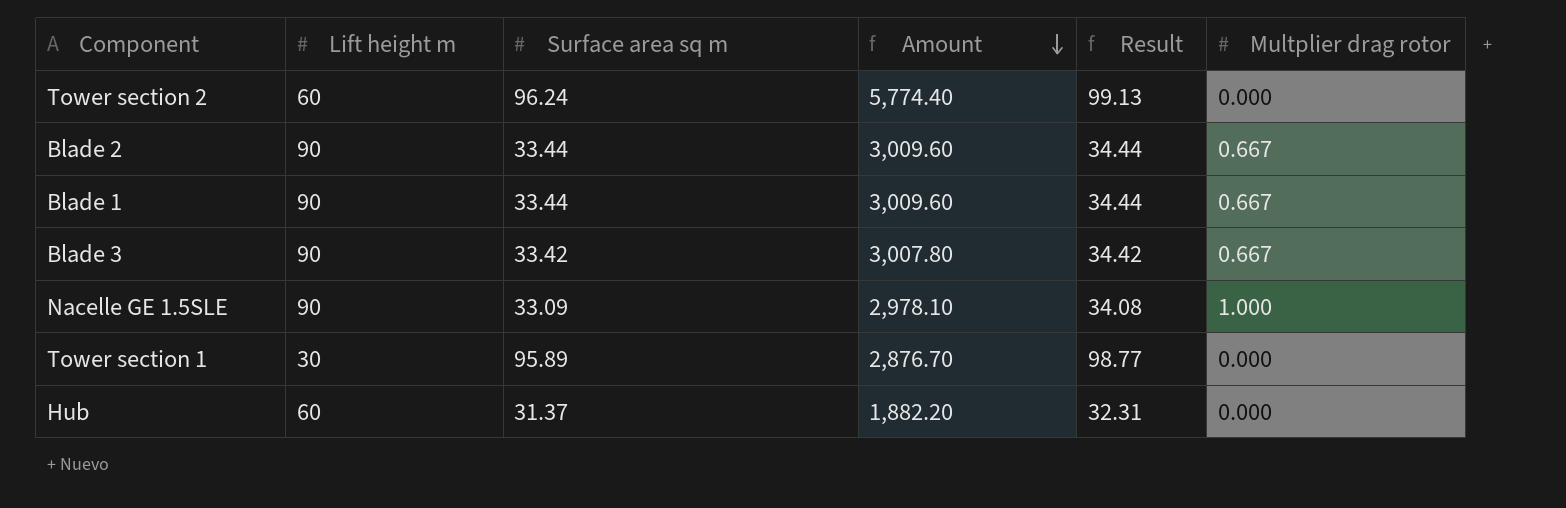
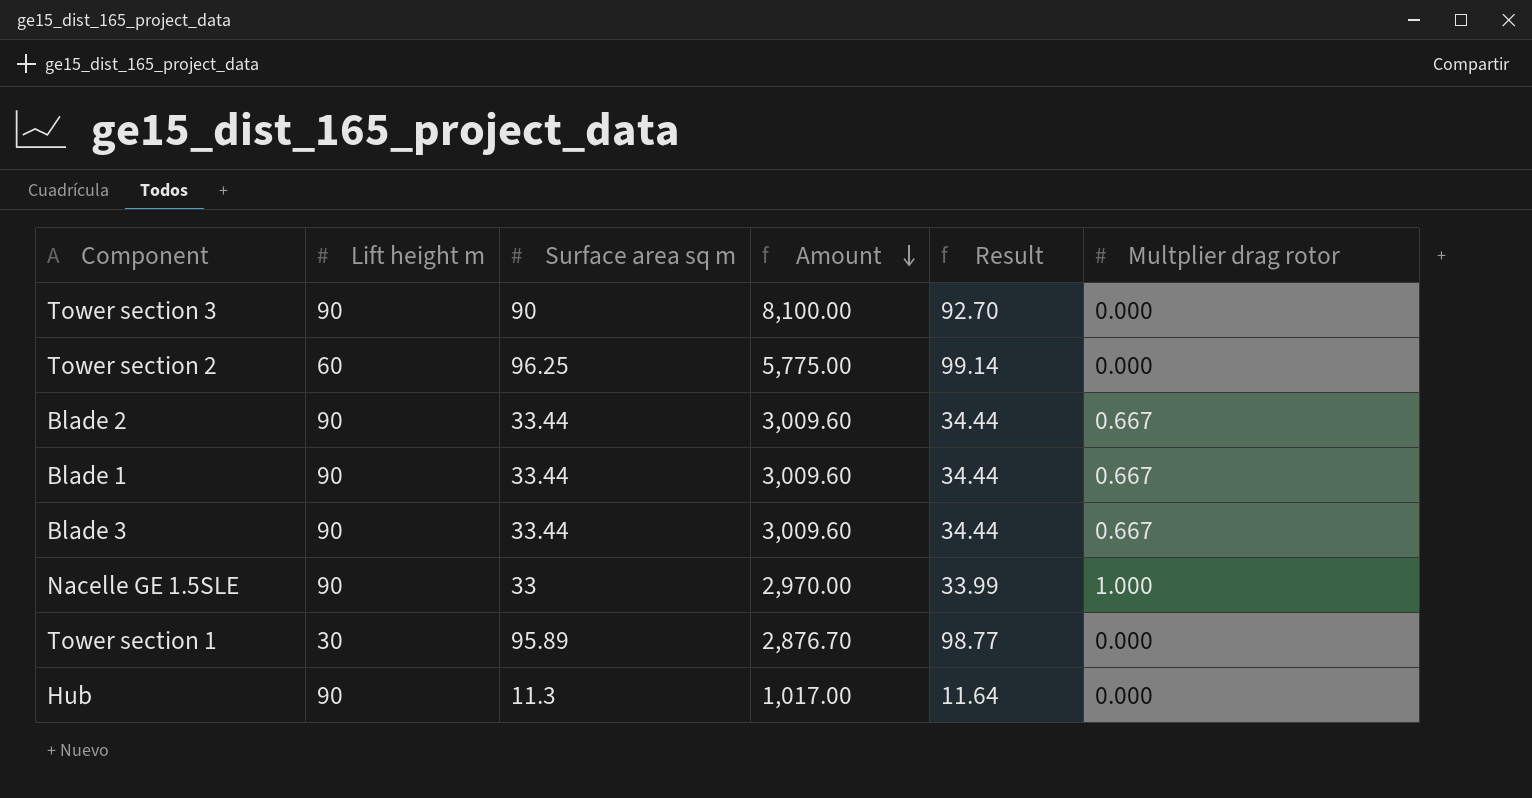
row Tower section 3: none -> 90 | 90 | 8,100.00 | 92.70 | 0.000
Tower section 2 | Surface area sq m: 96.24 -> 96.25
Tower section 2 | Amount: 5,774.40 -> 5,775.00
Tower section 2 | Result: 99.13 -> 99.14
Blade 3 | Surface area sq m: 33.42 -> 33.44
Blade 3 | Amount: 3,007.80 -> 3,009.60
Blade 3 | Result: 34.42 -> 34.44
Nacelle GE 1.5SLE | Surface area sq m: 33.09 -> 33
Nacelle GE 1.5SLE | Amount: 2,978.10 -> 2,970.00
Nacelle GE 1.5SLE | Result: 34.08 -> 33.99
Hub | Lift height m: 60 -> 90
Hub | Surface area sq m: 31.37 -> 11.3
Hub | Amount: 1,882.20 -> 1,017.00
Hub | Result: 32.31 -> 11.64

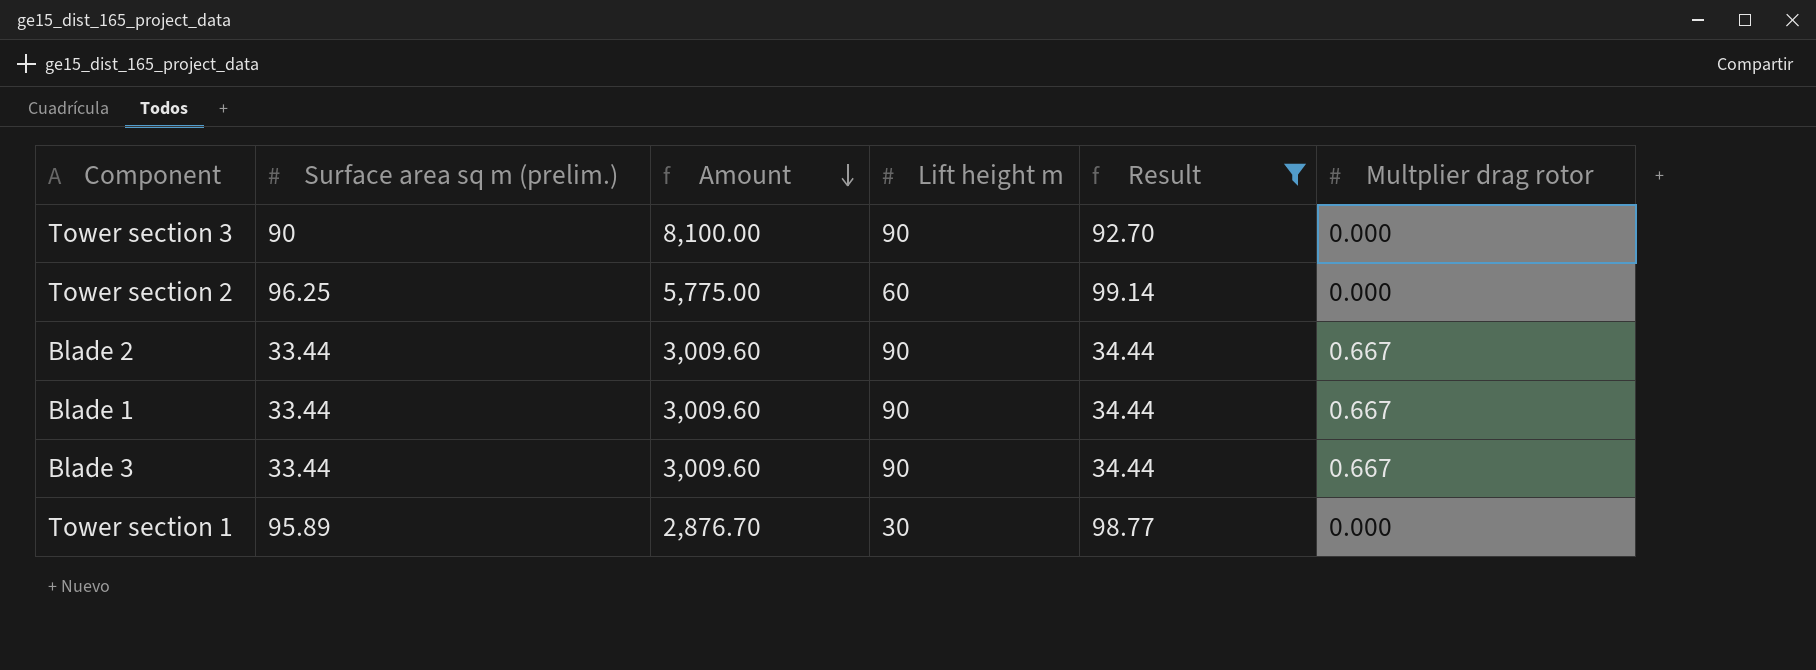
filter: none -> Result >= 34.44
column name: Surface area sq m -> Surface area sq m (prelim.)
column Lift height m | position: 2 -> 4

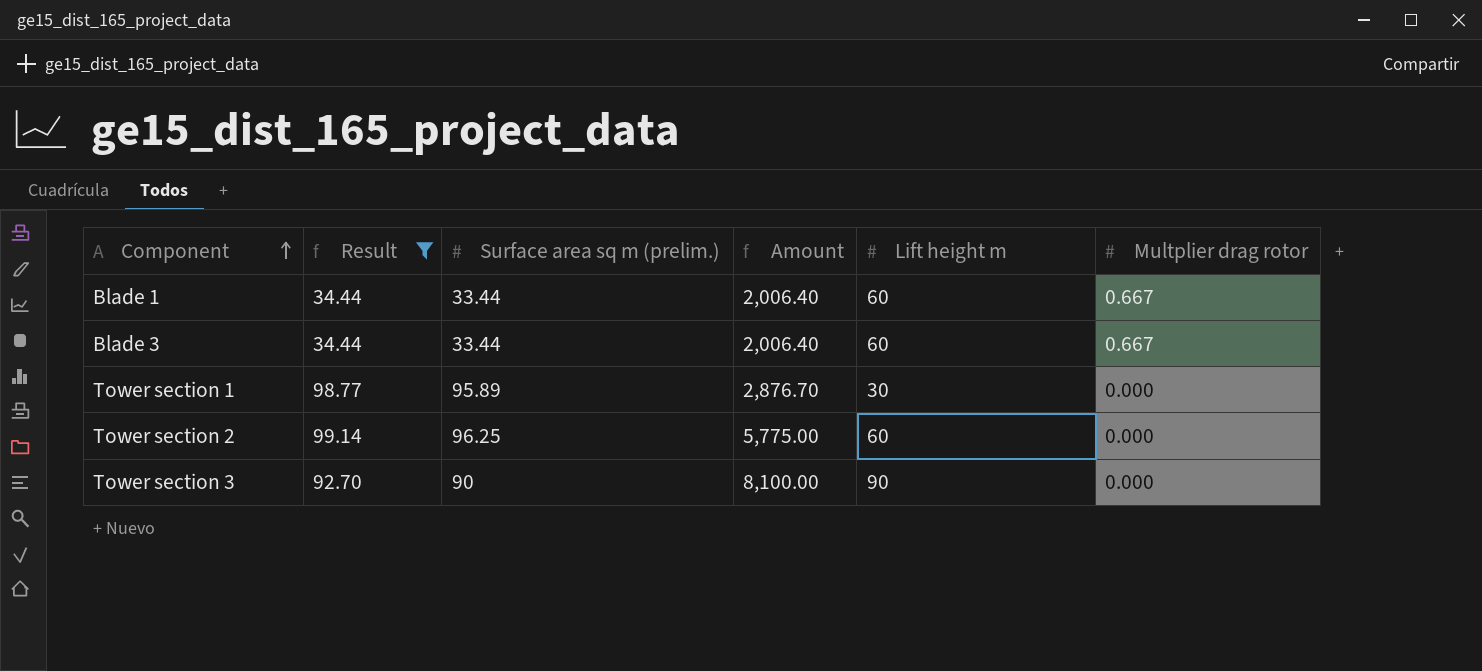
row order: Amount descending -> Component ascending
column Result | position: 5 -> 2
row Blade 2: 33.44 | 3,009.60 | 90 | 34.44 | 0.667 -> none
Blade 1 | Amount: 3,009.60 -> 2,006.40
Blade 1 | Lift height m: 90 -> 60
Blade 3 | Amount: 3,009.60 -> 2,006.40
Blade 3 | Lift height m: 90 -> 60

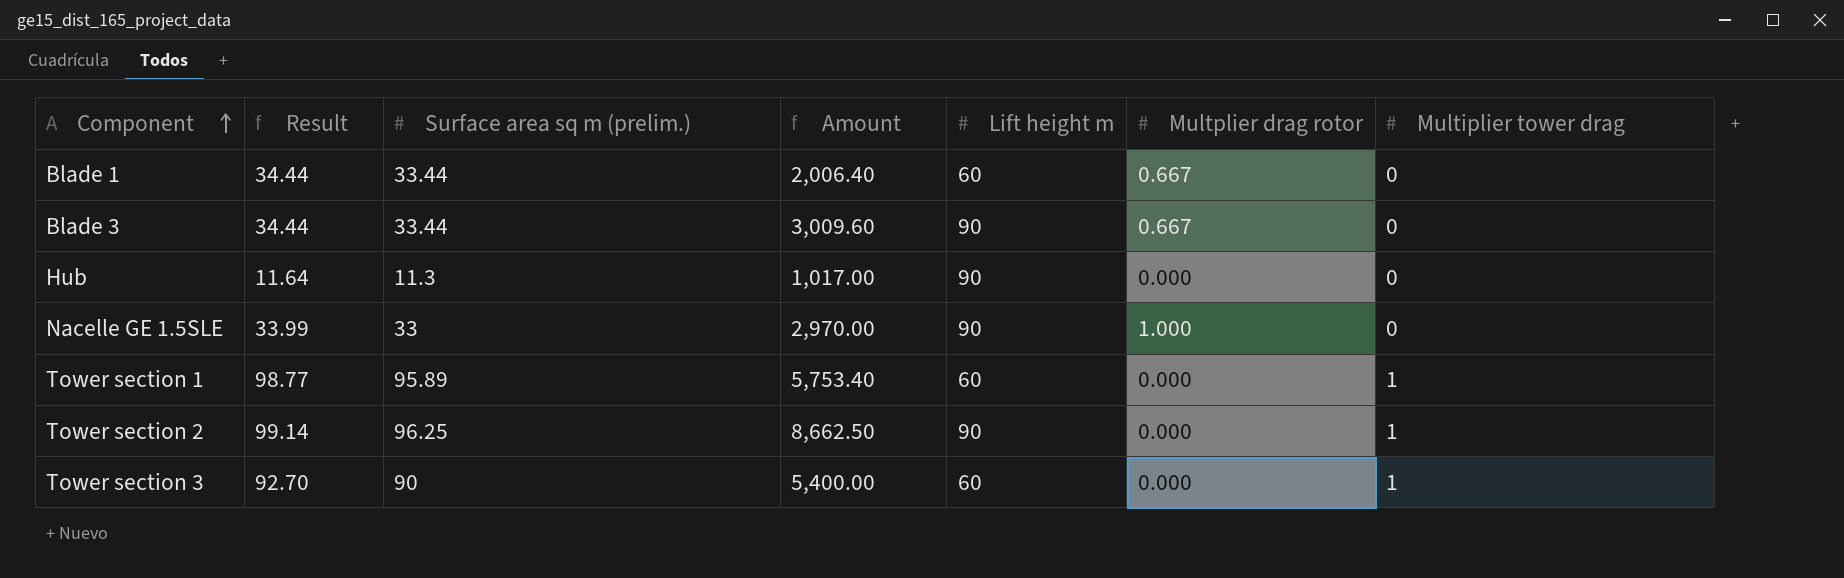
filter: Result >= 34.44 -> none
column Multiplier tower drag | position: none -> 7
Blade 3 | Amount: 2,006.40 -> 3,009.60
Blade 3 | Lift height m: 60 -> 90
Tower section 1 | Amount: 2,876.70 -> 5,753.40
Tower section 1 | Lift height m: 30 -> 60
Tower section 2 | Amount: 5,775.00 -> 8,662.50
Tower section 2 | Lift height m: 60 -> 90
Tower section 3 | Amount: 8,100.00 -> 5,400.00
Tower section 3 | Lift height m: 90 -> 60

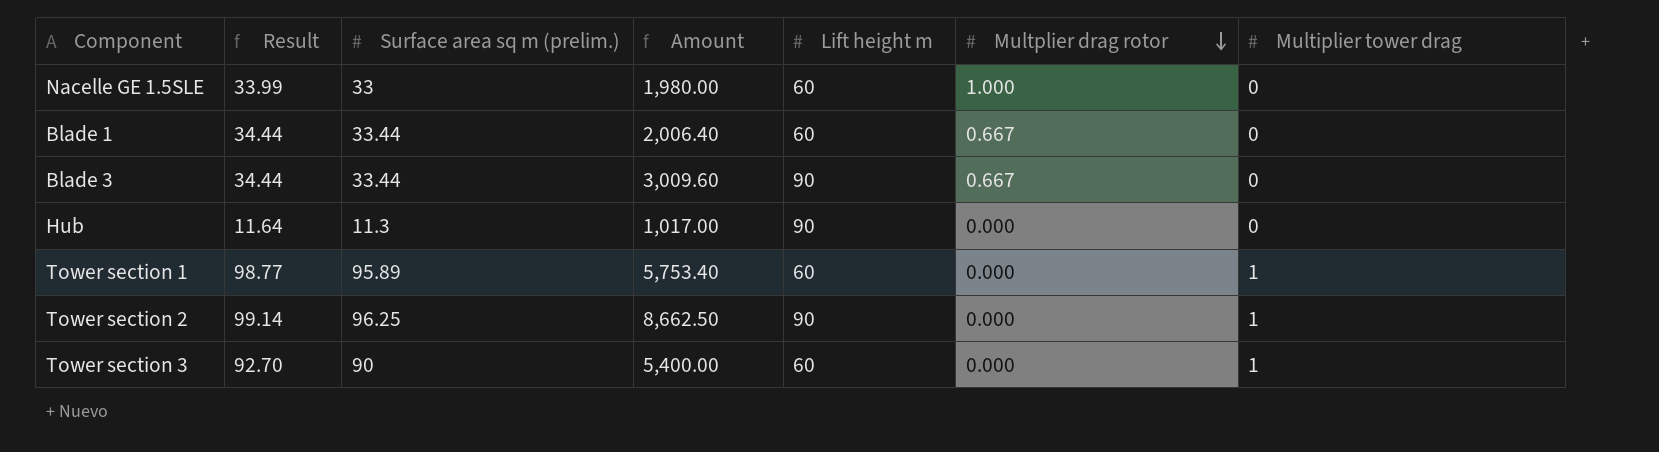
row order: Component ascending -> Multplier drag rotor descending
Nacelle GE 1.5SLE | Amount: 2,970.00 -> 1,980.00
Nacelle GE 1.5SLE | Lift height m: 90 -> 60

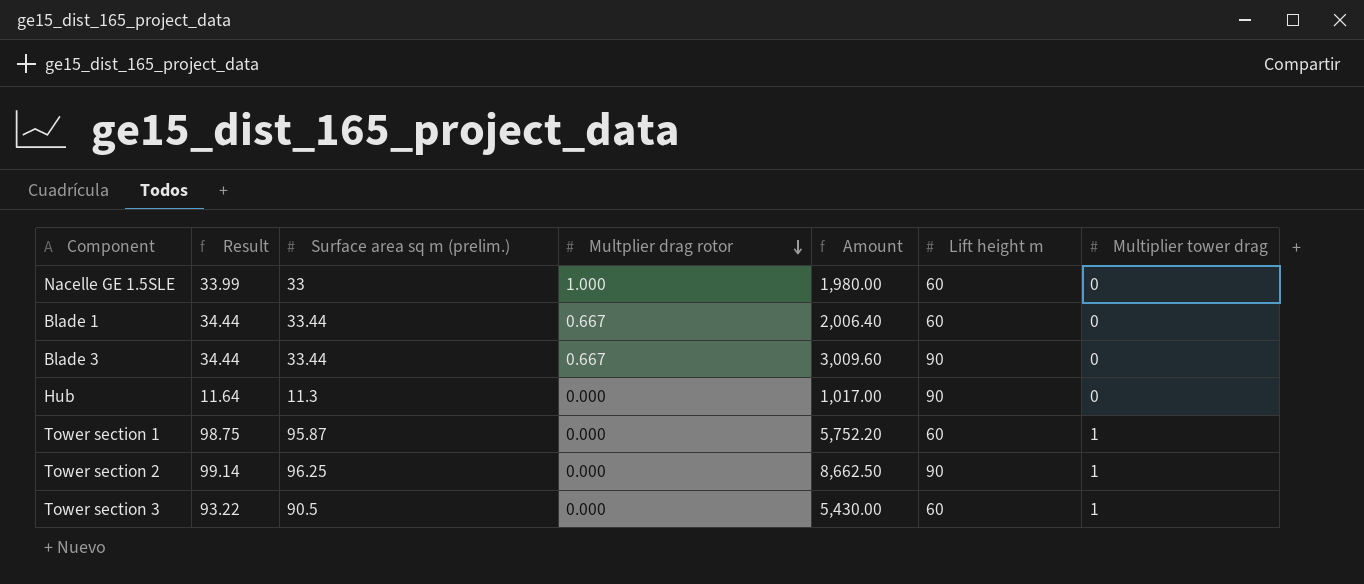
column Multplier drag rotor | position: 6 -> 4
Tower section 1 | Result: 98.77 -> 98.75
Tower section 1 | Surface area sq m (prelim.): 95.89 -> 95.87
Tower section 1 | Amount: 5,753.40 -> 5,752.20
Tower section 3 | Result: 92.70 -> 93.22
Tower section 3 | Surface area sq m (prelim.): 90 -> 90.5
Tower section 3 | Amount: 5,400.00 -> 5,430.00

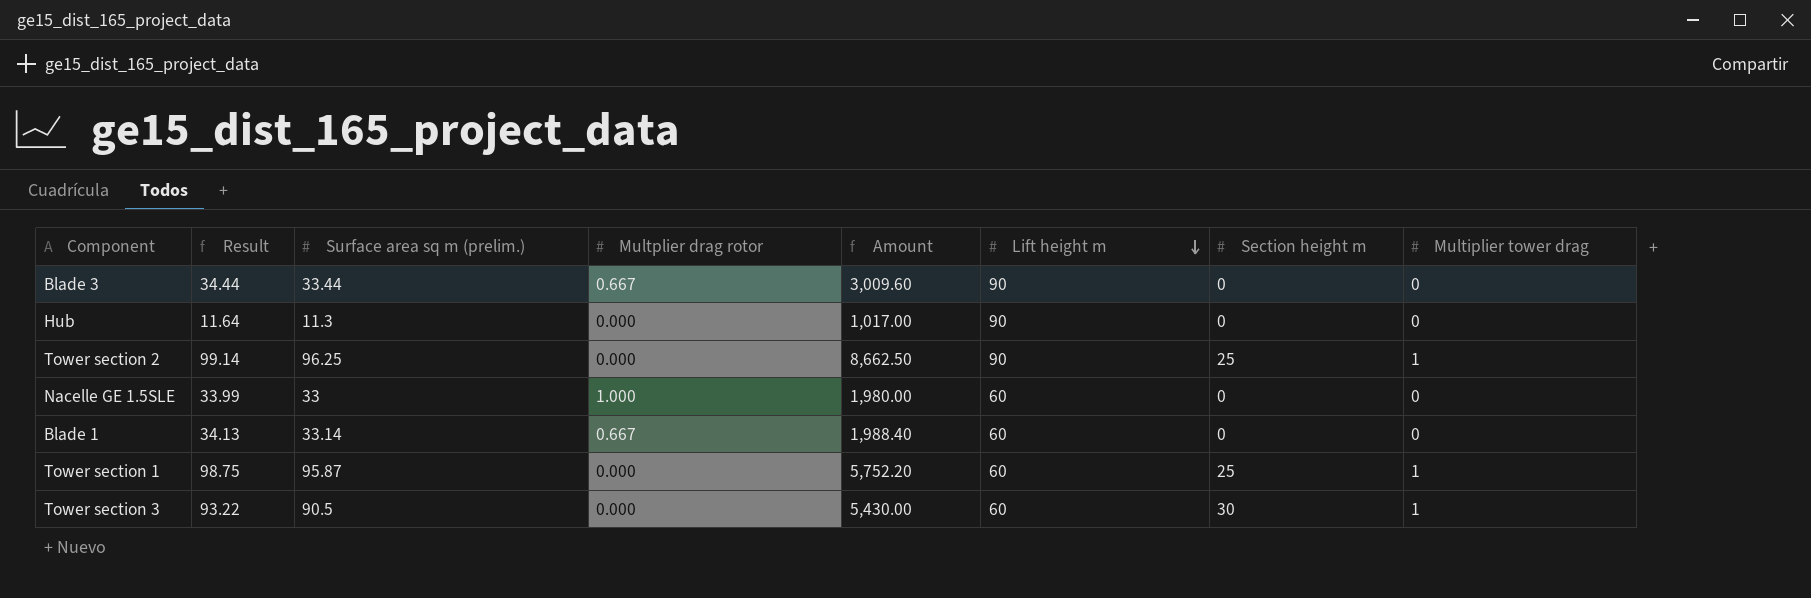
row order: Multplier drag rotor descending -> Lift height m descending
column Section height m | position: none -> 7
Blade 1 | Result: 34.44 -> 34.13
Blade 1 | Surface area sq m (prelim.): 33.44 -> 33.14
Blade 1 | Amount: 2,006.40 -> 1,988.40

